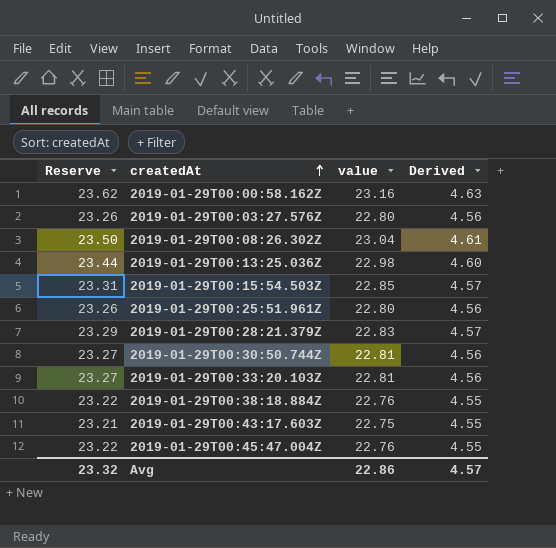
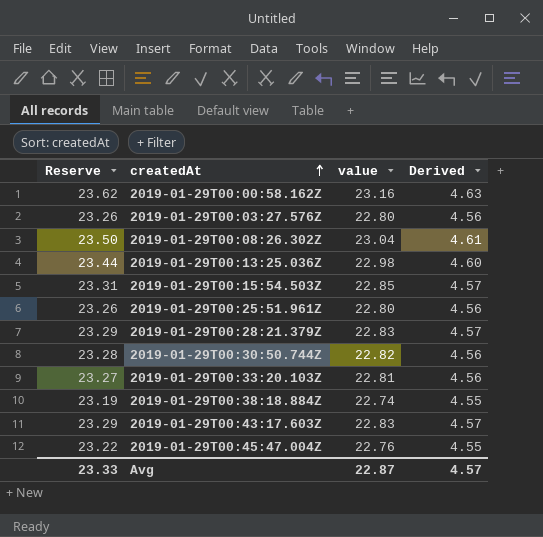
2019-01-29T00:30:50.744Z | Reserve: 23.27 -> 23.28
2019-01-29T00:30:50.744Z | value: 22.81 -> 22.82
2019-01-29T00:38:18.884Z | Reserve: 23.22 -> 23.19
2019-01-29T00:38:18.884Z | value: 22.76 -> 22.74
2019-01-29T00:43:17.603Z | Reserve: 23.21 -> 23.29
2019-01-29T00:43:17.603Z | value: 22.75 -> 22.83
2019-01-29T00:43:17.603Z | Derived: 4.55 -> 4.57
Avg | Reserve: 23.32 -> 23.33
Avg | value: 22.86 -> 22.87

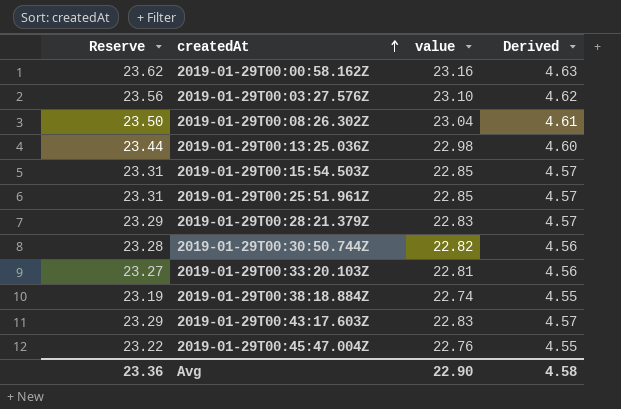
2019-01-29T00:03:27.576Z | Reserve: 23.26 -> 23.56
2019-01-29T00:03:27.576Z | value: 22.80 -> 23.10
2019-01-29T00:03:27.576Z | Derived: 4.56 -> 4.62
2019-01-29T00:25:51.961Z | Reserve: 23.26 -> 23.31
2019-01-29T00:25:51.961Z | value: 22.80 -> 22.85
2019-01-29T00:25:51.961Z | Derived: 4.56 -> 4.57
Avg | Reserve: 23.33 -> 23.36
Avg | value: 22.87 -> 22.90
Avg | Derived: 4.57 -> 4.58

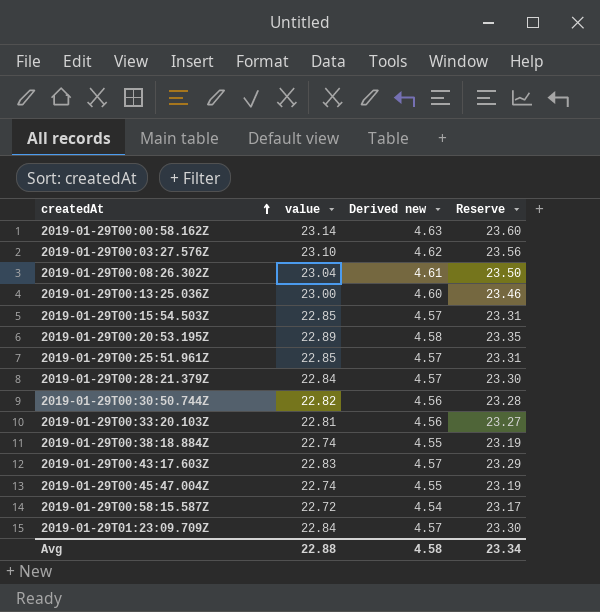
column name: Derived -> Derived new
column Reserve | position: 1 -> 4
2019-01-29T00:00:58.162Z | value: 23.16 -> 23.14
2019-01-29T00:00:58.162Z | Reserve: 23.62 -> 23.60
2019-01-29T00:13:25.036Z | value: 22.98 -> 23.00
2019-01-29T00:13:25.036Z | Reserve: 23.44 -> 23.46
row 2019-01-29T00:20:53.195Z: none -> 22.89 | 4.58 | 23.35
2019-01-29T00:28:21.379Z | value: 22.83 -> 22.84
2019-01-29T00:28:21.379Z | Reserve: 23.29 -> 23.30
2019-01-29T00:45:47.004Z | value: 22.76 -> 22.74
2019-01-29T00:45:47.004Z | Reserve: 23.22 -> 23.19
row 2019-01-29T00:58:15.587Z: none -> 22.72 | 4.54 | 23.17
row 2019-01-29T01:23:09.709Z: none -> 22.84 | 4.57 | 23.30
Avg | value: 22.90 -> 22.88
Avg | Reserve: 23.36 -> 23.34

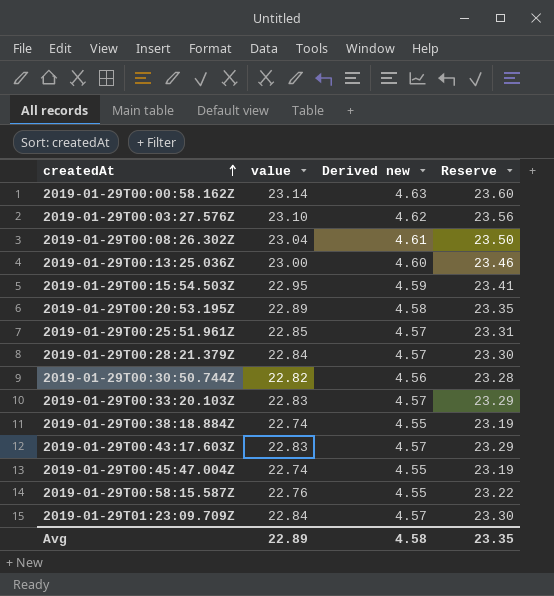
2019-01-29T00:15:54.503Z | value: 22.85 -> 22.95
2019-01-29T00:15:54.503Z | Derived new: 4.57 -> 4.59
2019-01-29T00:15:54.503Z | Reserve: 23.31 -> 23.41
2019-01-29T00:33:20.103Z | value: 22.81 -> 22.83
2019-01-29T00:33:20.103Z | Derived new: 4.56 -> 4.57
2019-01-29T00:33:20.103Z | Reserve: 23.27 -> 23.29
2019-01-29T00:58:15.587Z | value: 22.72 -> 22.76
2019-01-29T00:58:15.587Z | Derived new: 4.54 -> 4.55
2019-01-29T00:58:15.587Z | Reserve: 23.17 -> 23.22
Avg | value: 22.88 -> 22.89
Avg | Reserve: 23.34 -> 23.35

